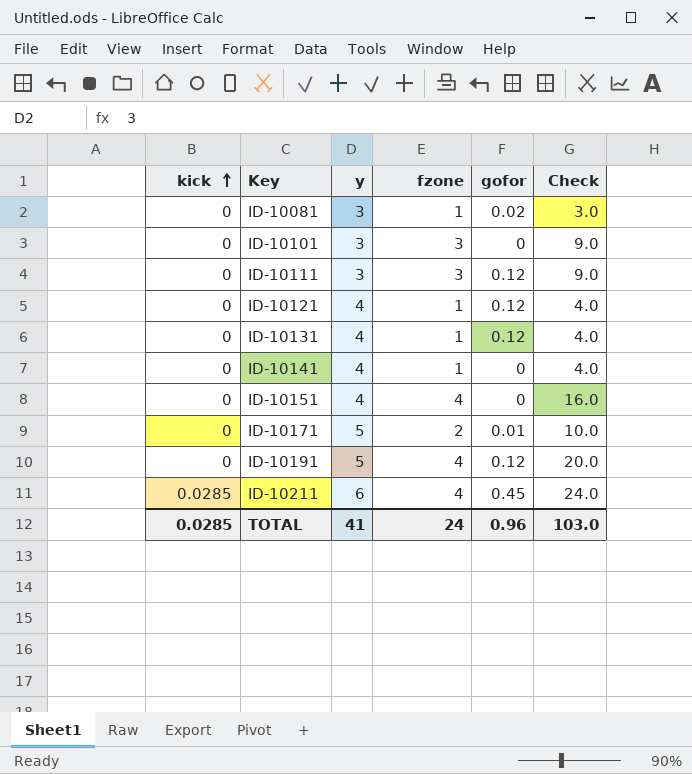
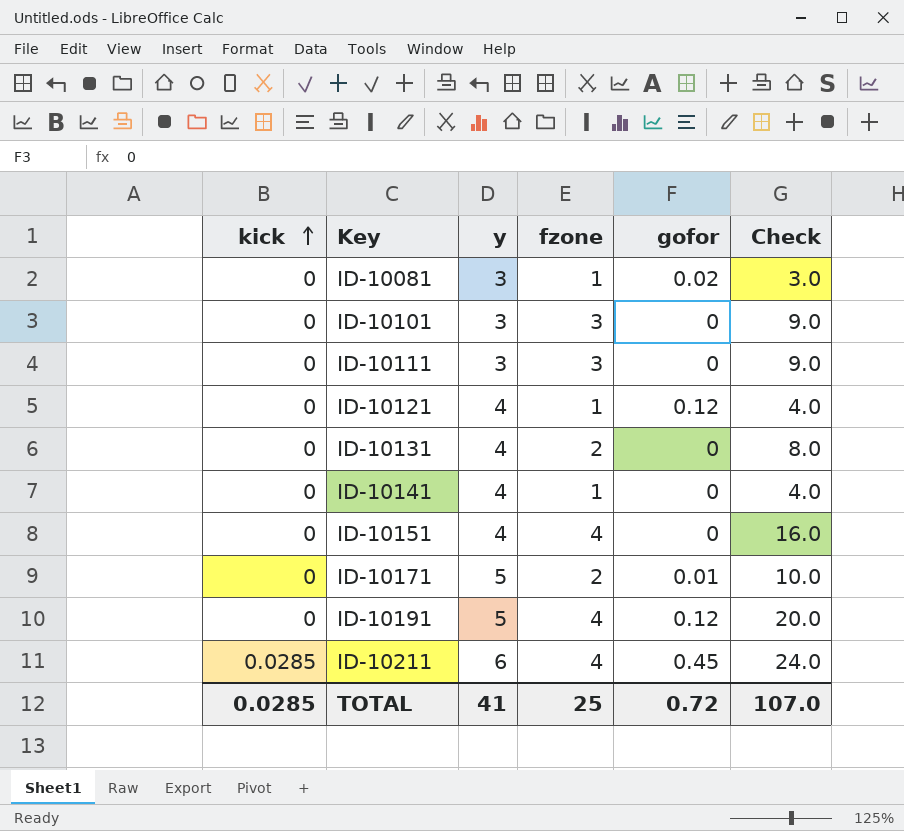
ID-10111 | gofor: 0.12 -> 0
ID-10131 | fzone: 1 -> 2
ID-10131 | gofor: 0.12 -> 0
ID-10131 | Check: 4.0 -> 8.0
TOTAL | fzone: 24 -> 25
TOTAL | gofor: 0.96 -> 0.72
TOTAL | Check: 103.0 -> 107.0

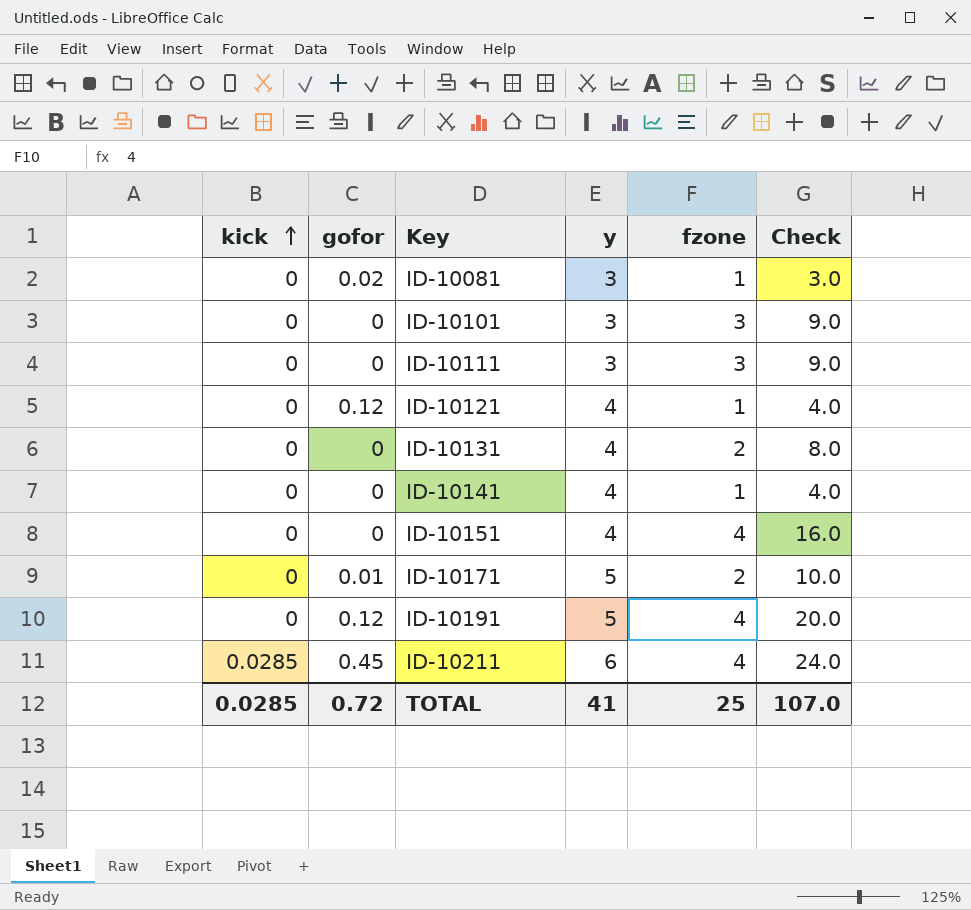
column gofor | position: 5 -> 2

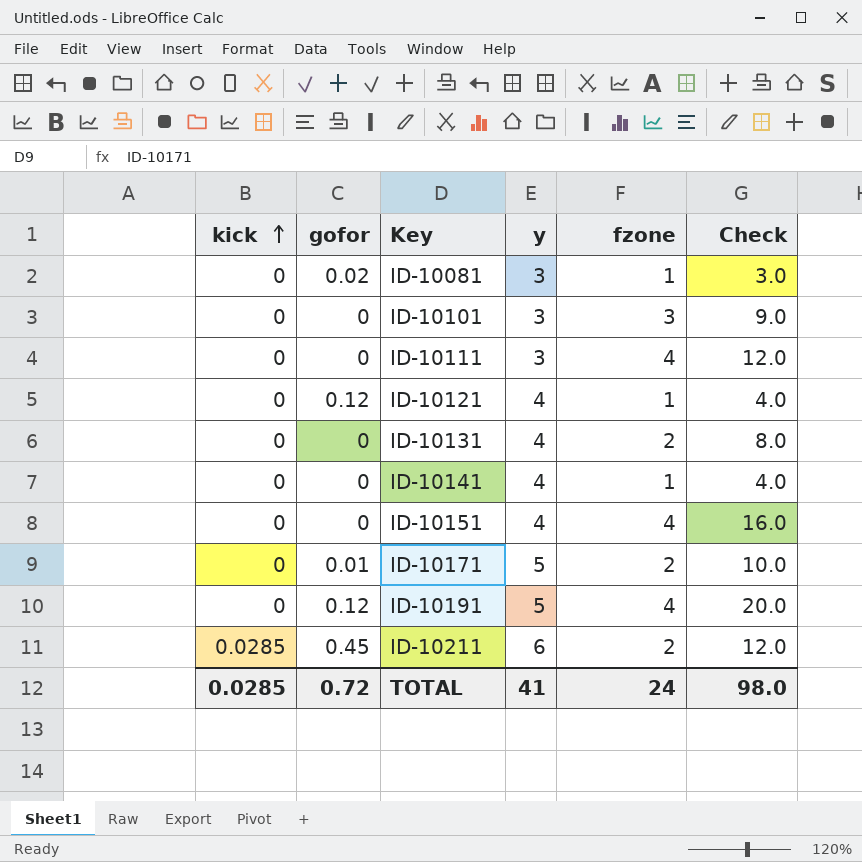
ID-10111 | fzone: 3 -> 4
ID-10111 | Check: 9.0 -> 12.0
ID-10211 | fzone: 4 -> 2
ID-10211 | Check: 24.0 -> 12.0
TOTAL | fzone: 25 -> 24
TOTAL | Check: 107.0 -> 98.0

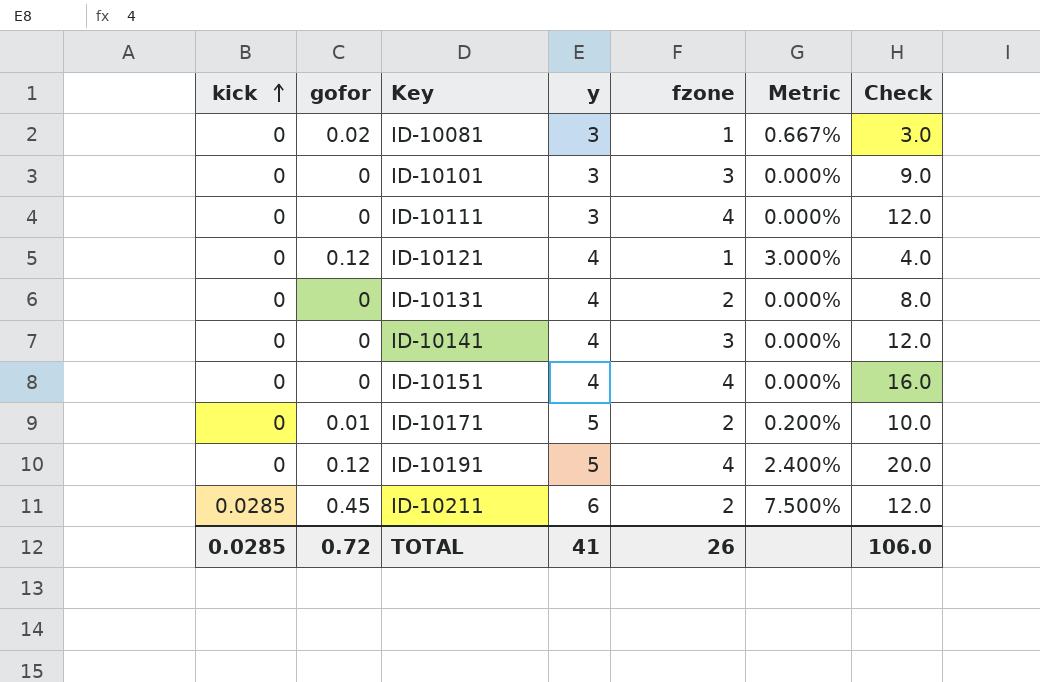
column Metric | formula: none -> [gofor] / [y]
ID-10141 | fzone: 1 -> 3
ID-10141 | Check: 4.0 -> 12.0
TOTAL | fzone: 24 -> 26
TOTAL | Check: 98.0 -> 106.0

